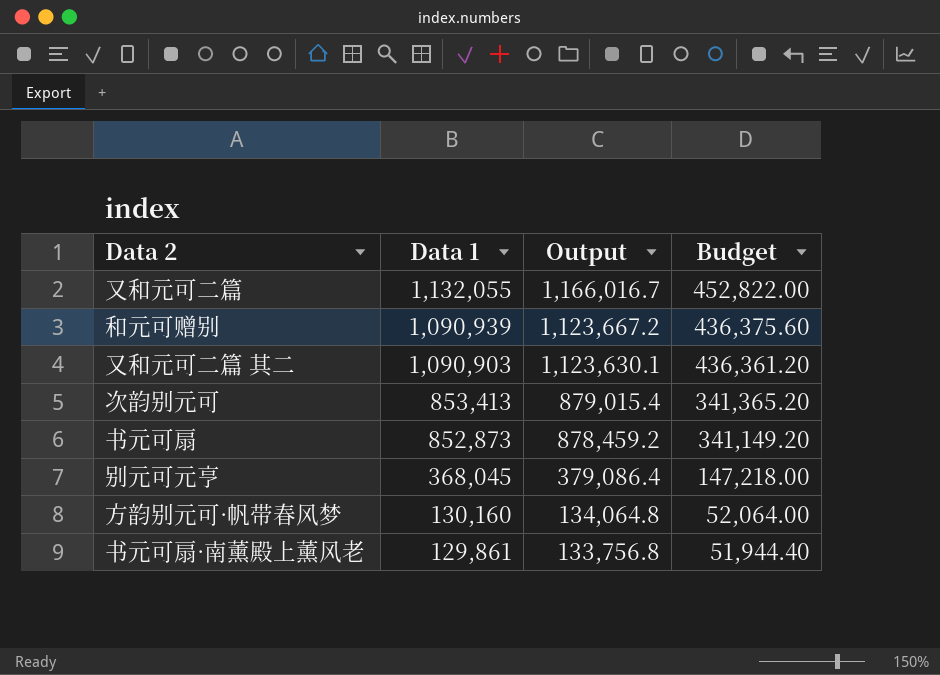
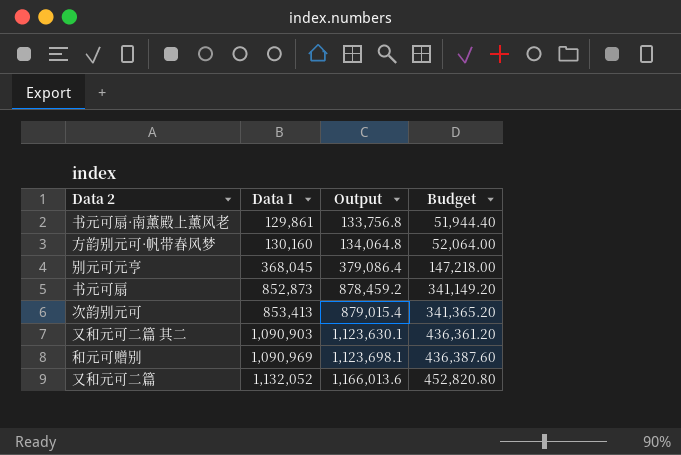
row order: Data 1 descending -> Data 1 ascending
和元可赠别 | Data 1: 1,090,939 -> 1,090,969
和元可赠别 | Output: 1,123,667.2 -> 1,123,698.1
和元可赠别 | Budget: 436,375.60 -> 436,387.60
又和元可二篇 | Data 1: 1,132,055 -> 1,132,052
又和元可二篇 | Output: 1,166,016.7 -> 1,166,013.6
又和元可二篇 | Budget: 452,822.00 -> 452,820.80

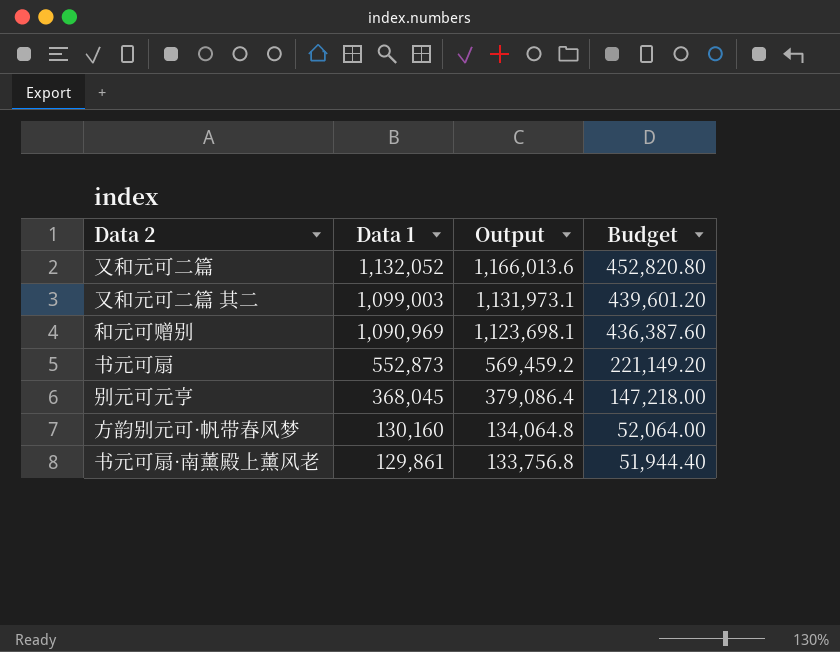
row order: Data 1 ascending -> Data 1 descending
row 次韵别元可: 853,413 | 879,015.4 | 341,365.20 -> none
又和元可二篇 其二 | Data 1: 1,090,903 -> 1,099,003
又和元可二篇 其二 | Output: 1,123,630.1 -> 1,131,973.1
又和元可二篇 其二 | Budget: 436,361.20 -> 439,601.20
书元可扇 | Data 1: 852,873 -> 552,873
书元可扇 | Output: 878,459.2 -> 569,459.2
书元可扇 | Budget: 341,149.20 -> 221,149.20

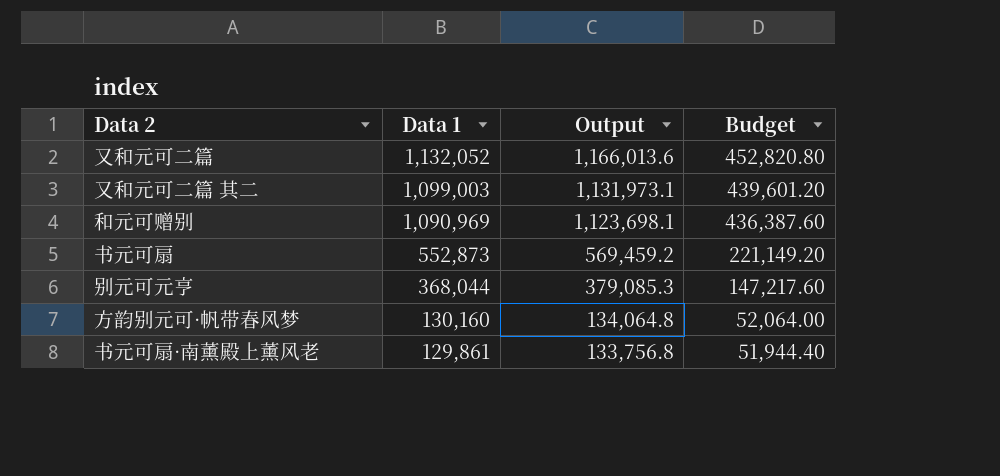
别元可元亨 | Data 1: 368,045 -> 368,044
别元可元亨 | Output: 379,086.4 -> 379,085.3
别元可元亨 | Budget: 147,218.00 -> 147,217.60

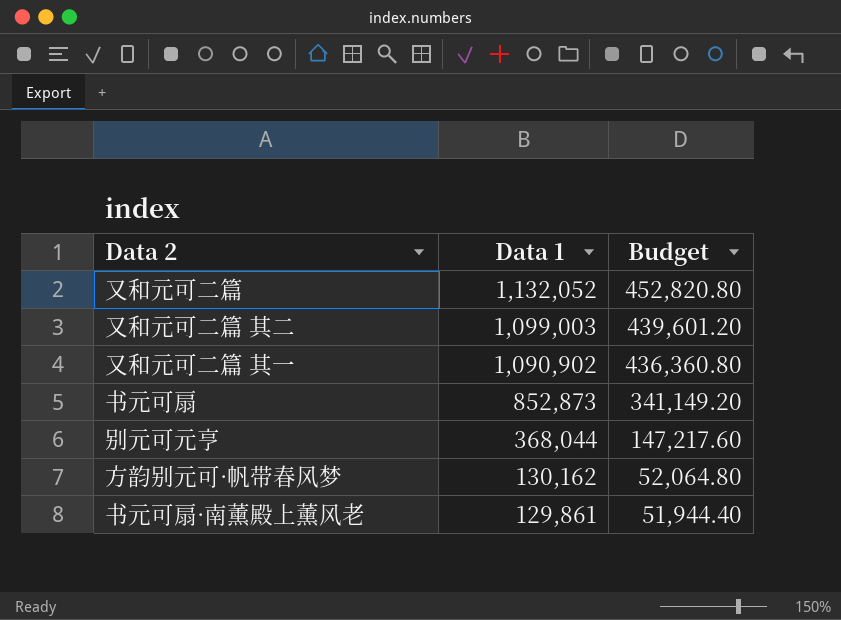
column Output | formula: [Data 1] * 1.03 -> none
row 和元可赠别: 1,090,969 | 1,123,698.1 | 436,387.60 -> none
row 又和元可二篇 其一: none -> 1,090,902 | 436,360.80
书元可扇 | Data 1: 552,873 -> 852,873
书元可扇 | Budget: 221,149.20 -> 341,149.20
方韵别元可·帆带春风梦 | Data 1: 130,160 -> 130,162
方韵别元可·帆带春风梦 | Budget: 52,064.00 -> 52,064.80

